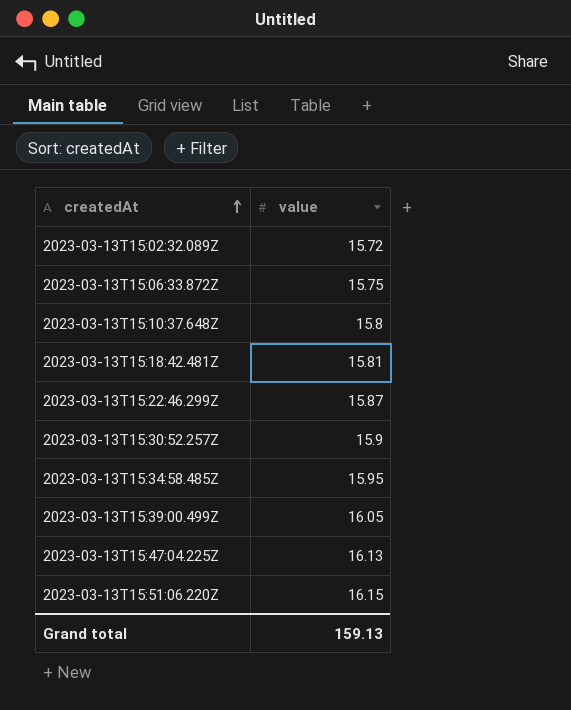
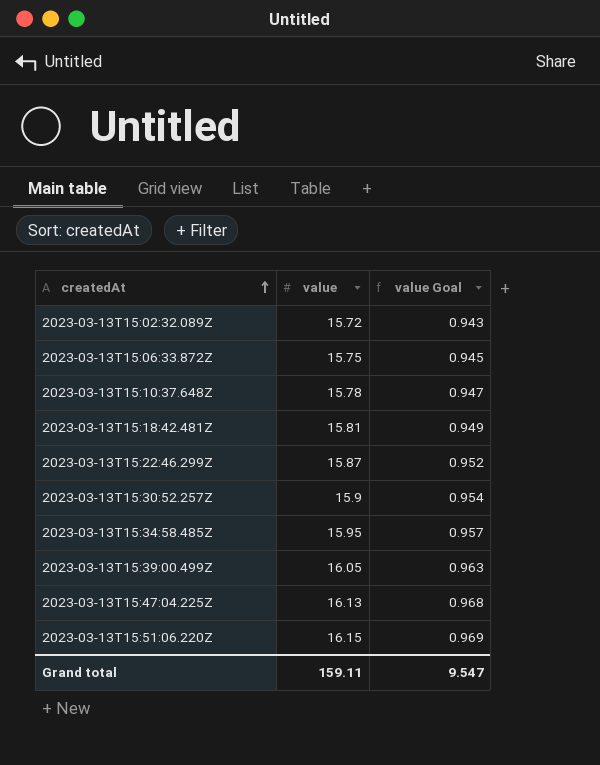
column value Goal | formula: none -> [value] * 0.06
2023-03-13T15:10:37.648Z | value: 15.8 -> 15.78
Grand total | value: 159.13 -> 159.11

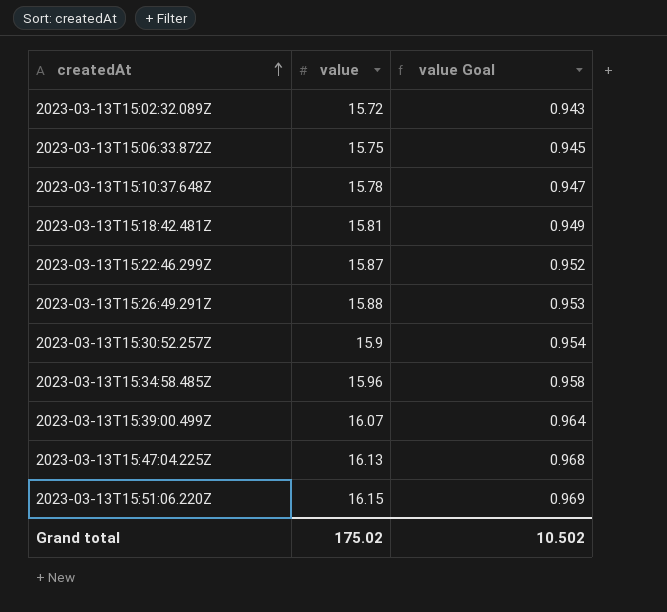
row 2023-03-13T15:26:49.291Z: none -> 15.88 | 0.953
2023-03-13T15:34:58.485Z | value: 15.95 -> 15.96
2023-03-13T15:34:58.485Z | value Goal: 0.957 -> 0.958
2023-03-13T15:39:00.499Z | value: 16.05 -> 16.07
2023-03-13T15:39:00.499Z | value Goal: 0.963 -> 0.964
Grand total | value: 159.11 -> 175.02
Grand total | value Goal: 9.547 -> 10.502

